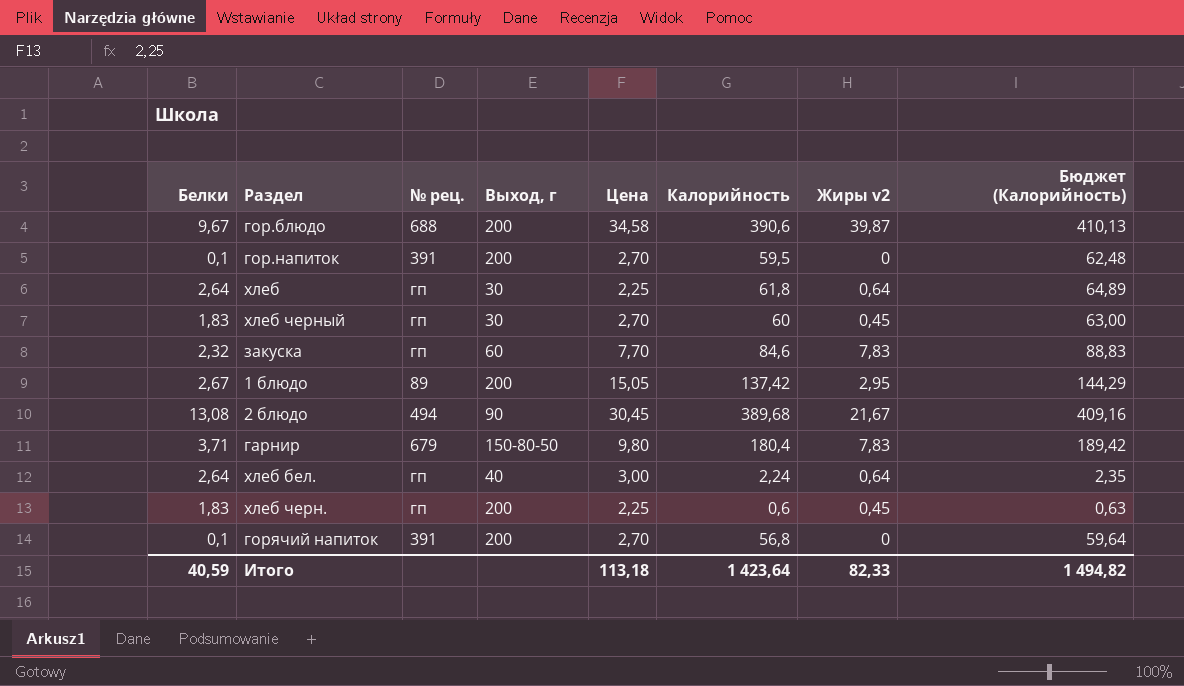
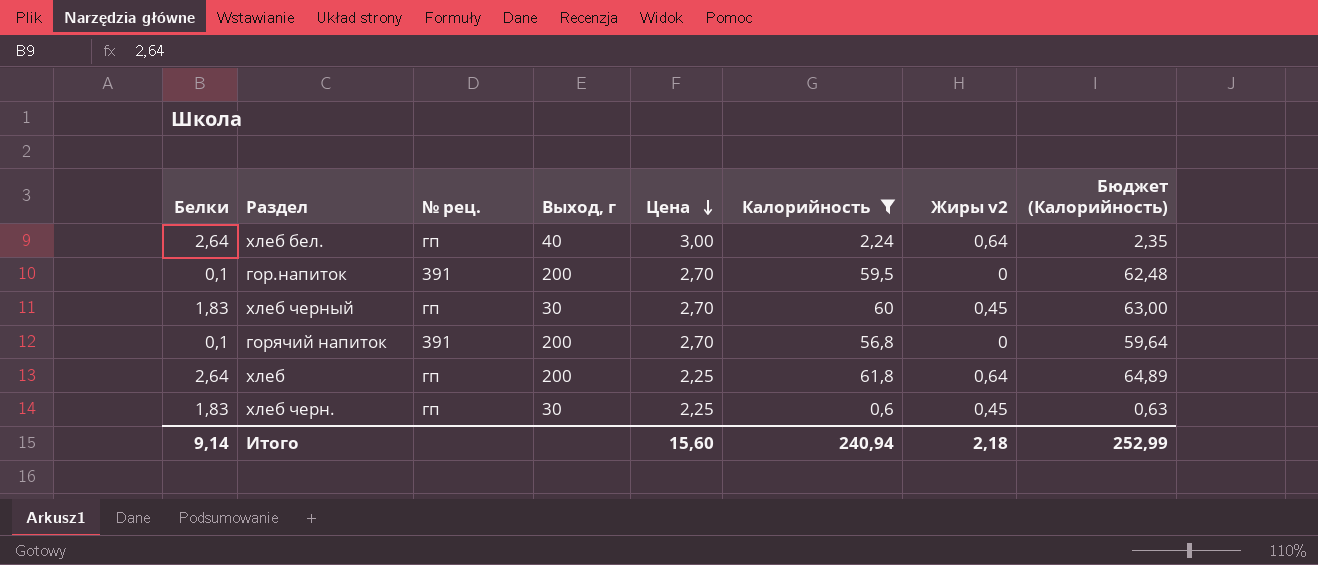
filter: none -> Калорийность <= 61,8
row order: none -> Цена descending
хлеб | Выход, г: 30 -> 200
хлеб черн. | Выход, г: 200 -> 30
Итого | Белки: 40,59 -> 9,14
Итого | Цена: 113,18 -> 15,60
Итого | Калорийность: 1 423,64 -> 240,94
Итого | Жиры v2: 82,33 -> 2,18
Итого | Бюджет (Калорийность): 1 494,82 -> 252,99

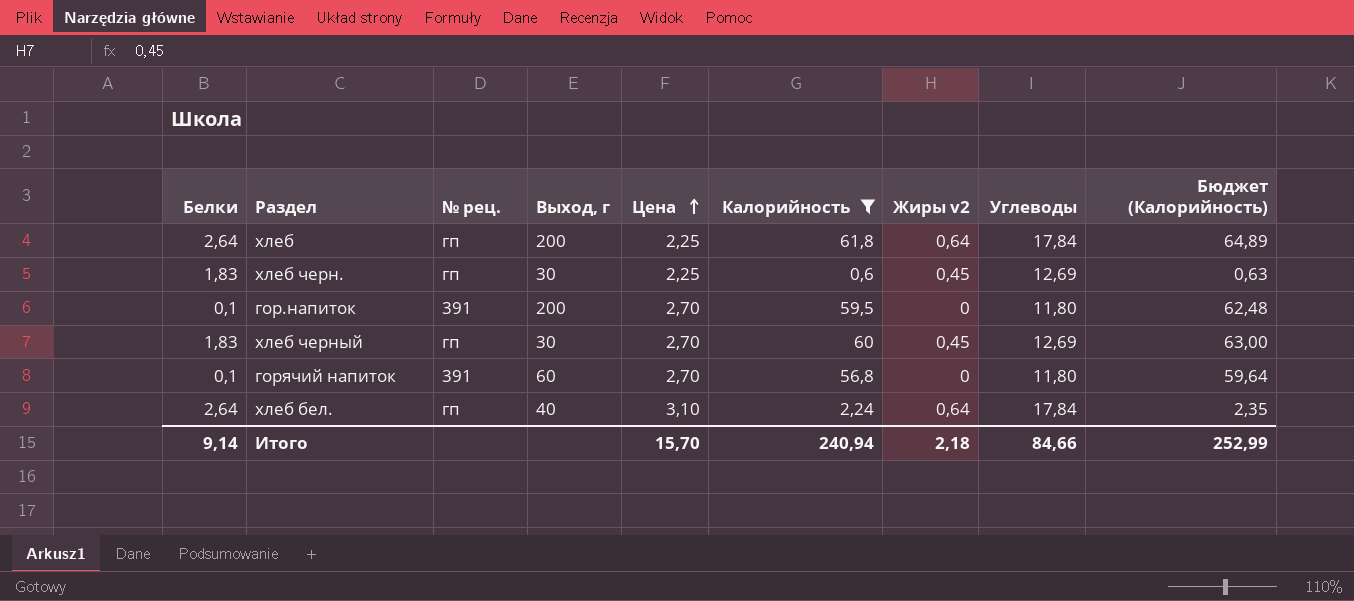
row order: Цена descending -> Цена ascending
column Углеводы | position: none -> 8
горячий напиток | Выход, г: 200 -> 60
хлеб бел. | Цена: 3,00 -> 3,10
Итого | Цена: 15,60 -> 15,70

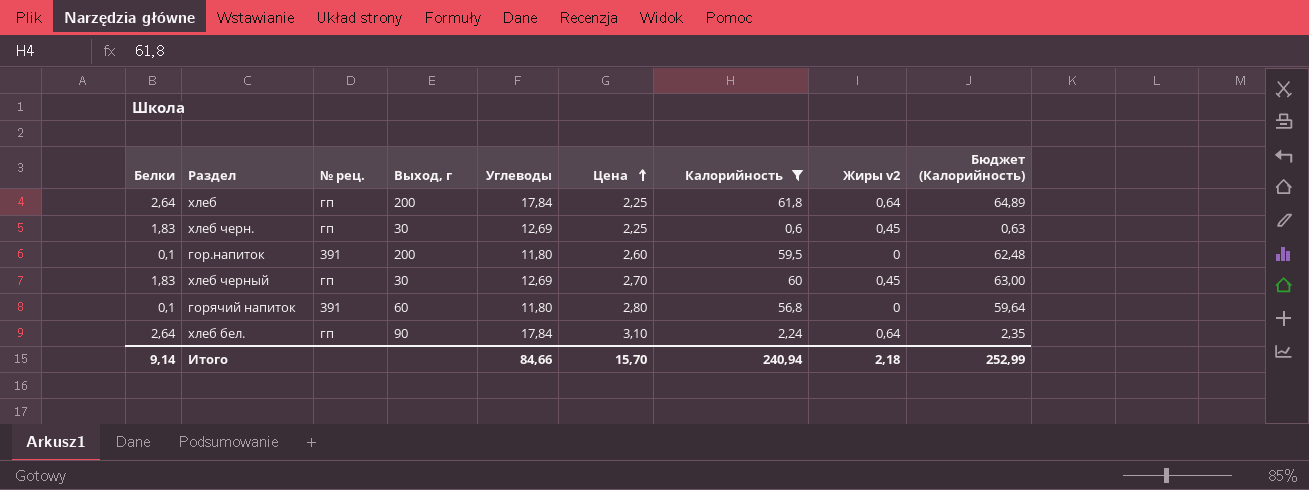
column Углеводы | position: 8 -> 5
гор.напиток | Цена: 2,70 -> 2,60
горячий напиток | Цена: 2,70 -> 2,80
хлеб бел. | Выход, г: 40 -> 90

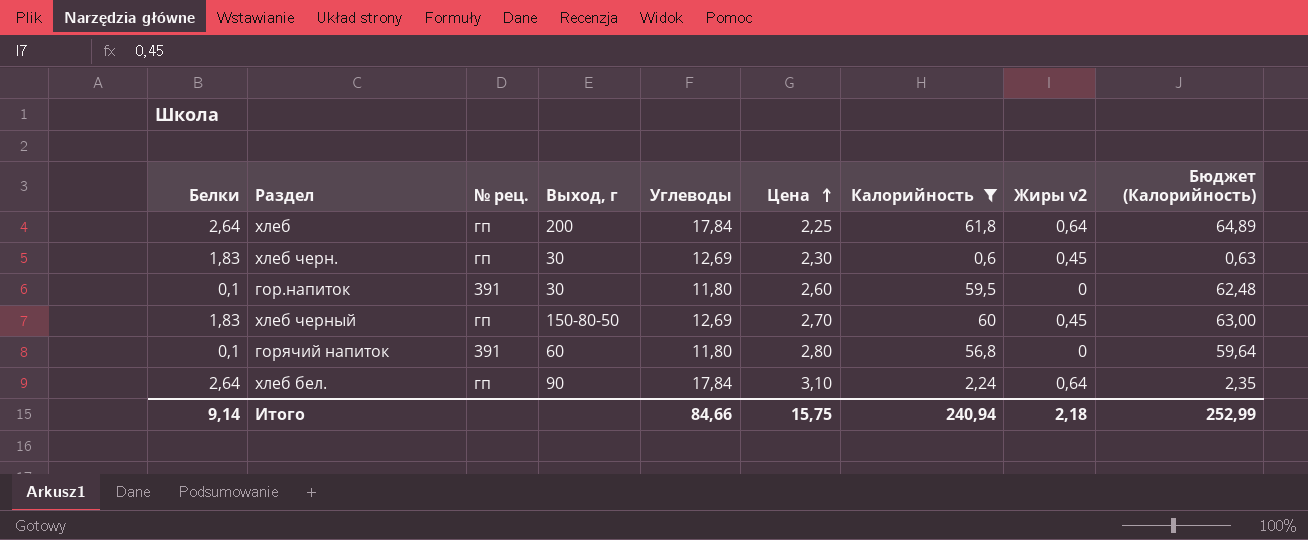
хлеб черн. | Цена: 2,25 -> 2,30
гор.напиток | Выход, г: 200 -> 30
хлеб черный | Выход, г: 30 -> 150-80-50
Итого | Цена: 15,70 -> 15,75

